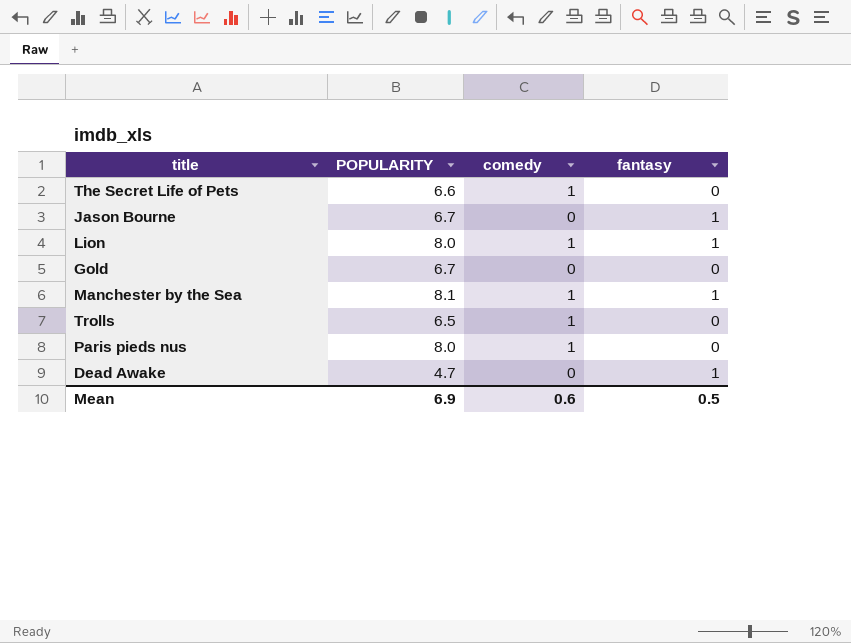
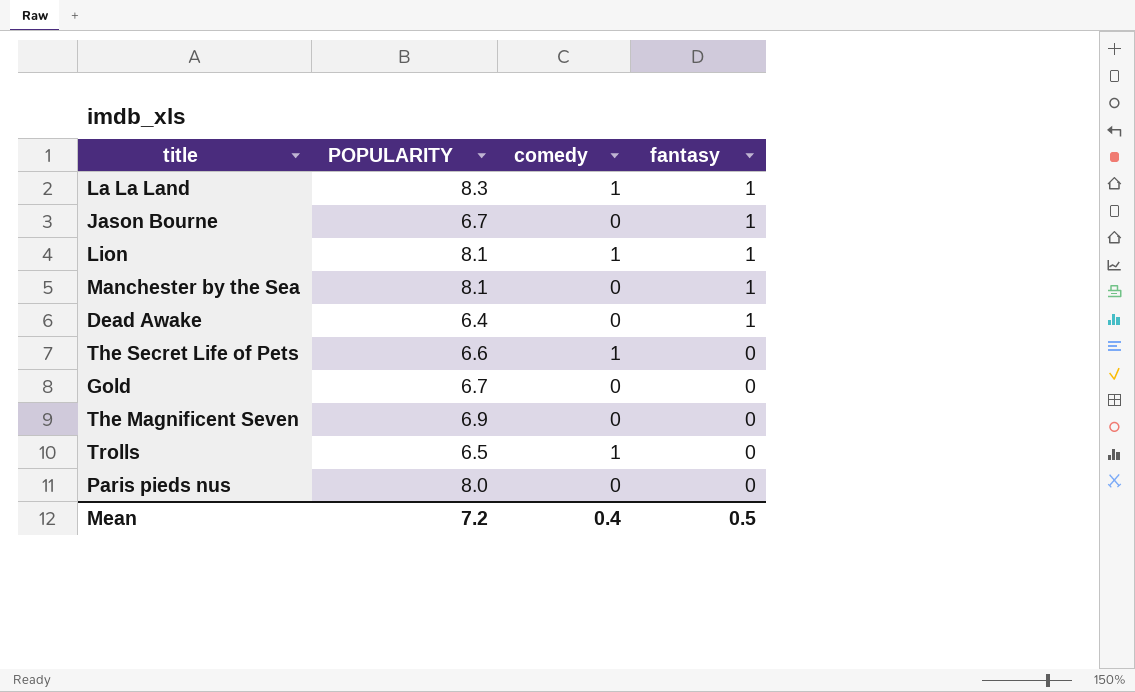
row order: none -> fantasy descending
row La La Land: none -> 8.3 | 1 | 1
Lion | POPULARITY: 8.0 -> 8.1
Manchester by the Sea | comedy: 1 -> 0
Dead Awake | POPULARITY: 4.7 -> 6.4
row The Magnificent Seven: none -> 6.9 | 0 | 0
Paris pieds nus | comedy: 1 -> 0
Mean | POPULARITY: 6.9 -> 7.2
Mean | comedy: 0.6 -> 0.4

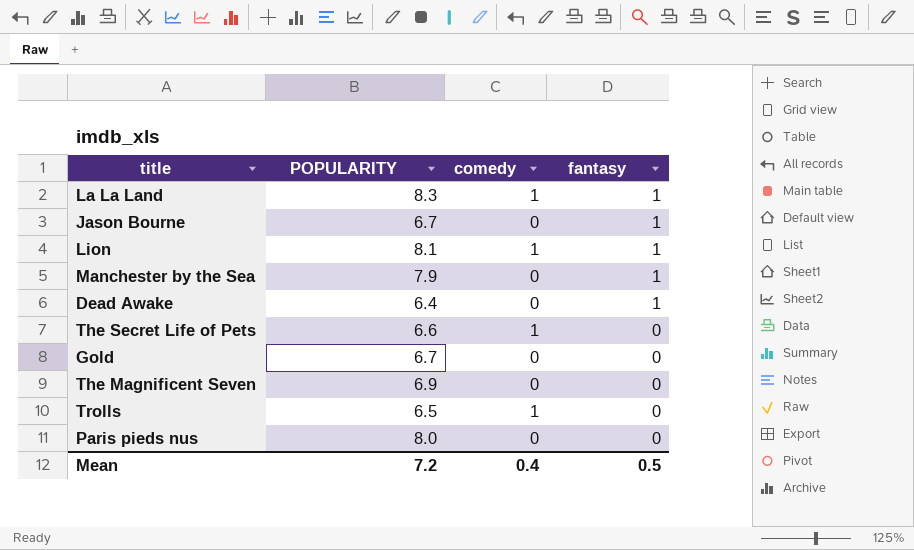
Manchester by the Sea | POPULARITY: 8.1 -> 7.9

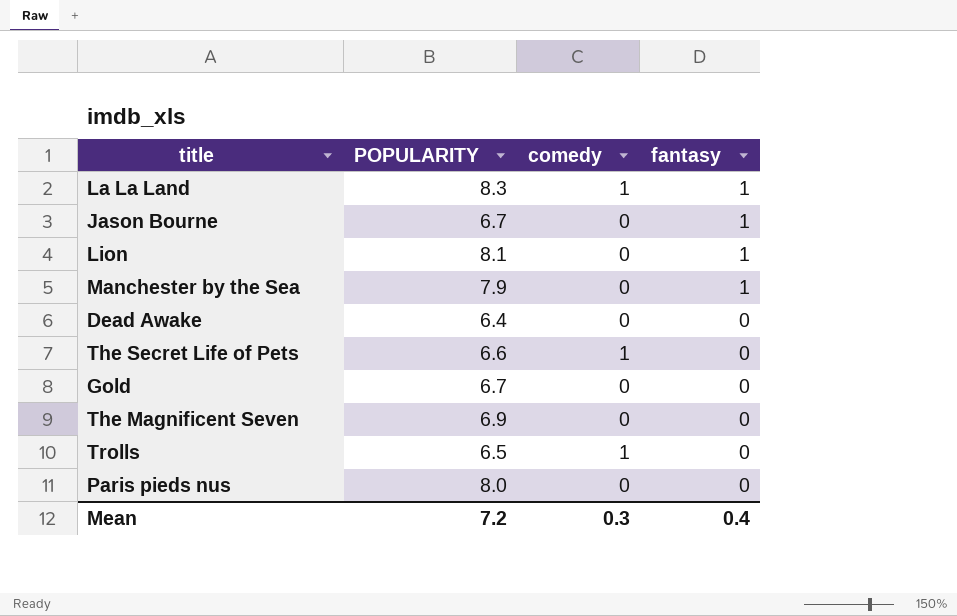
Lion | comedy: 1 -> 0
Dead Awake | fantasy: 1 -> 0
Mean | comedy: 0.4 -> 0.3
Mean | fantasy: 0.5 -> 0.4

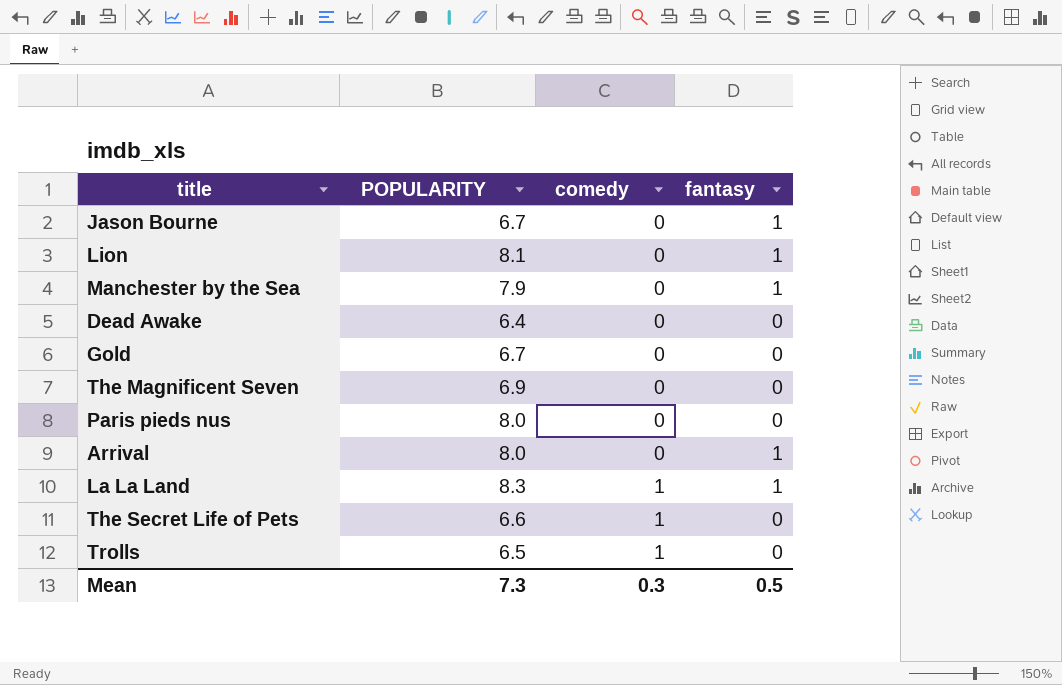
row order: fantasy descending -> comedy ascending
row Arrival: none -> 8.0 | 0 | 1
Mean | POPULARITY: 7.2 -> 7.3
Mean | fantasy: 0.4 -> 0.5

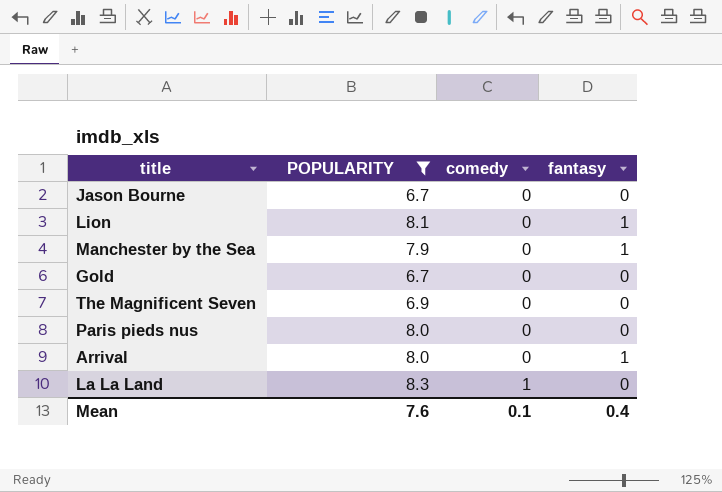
filter: none -> POPULARITY >= 6.7
Jason Bourne | fantasy: 1 -> 0
La La Land | fantasy: 1 -> 0
Mean | POPULARITY: 7.3 -> 7.6
Mean | comedy: 0.3 -> 0.1
Mean | fantasy: 0.5 -> 0.4

